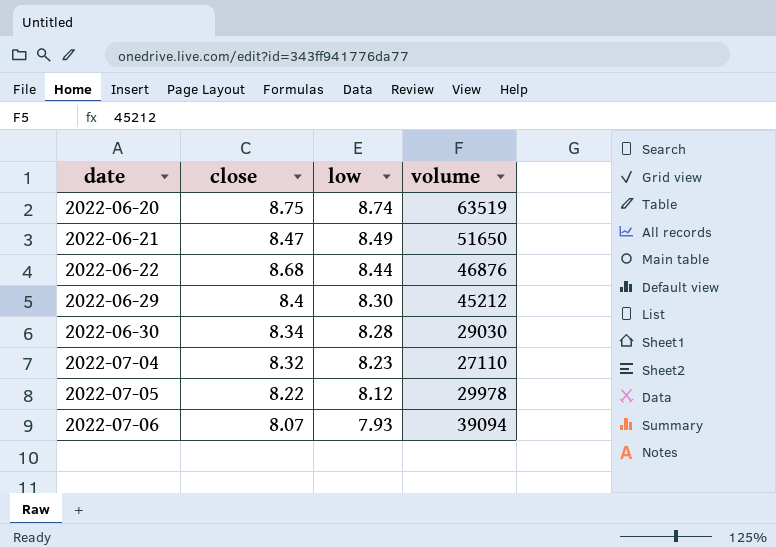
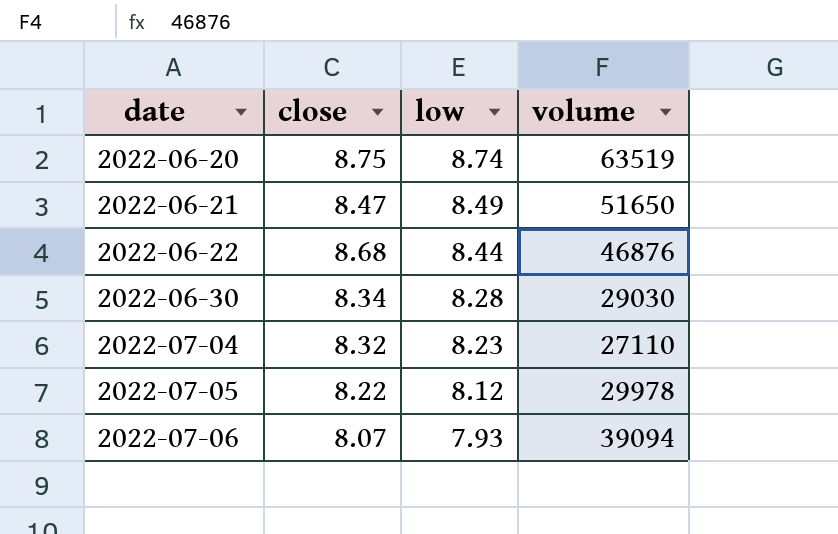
row 2022-06-29: 8.4 | 8.30 | 45212 -> none

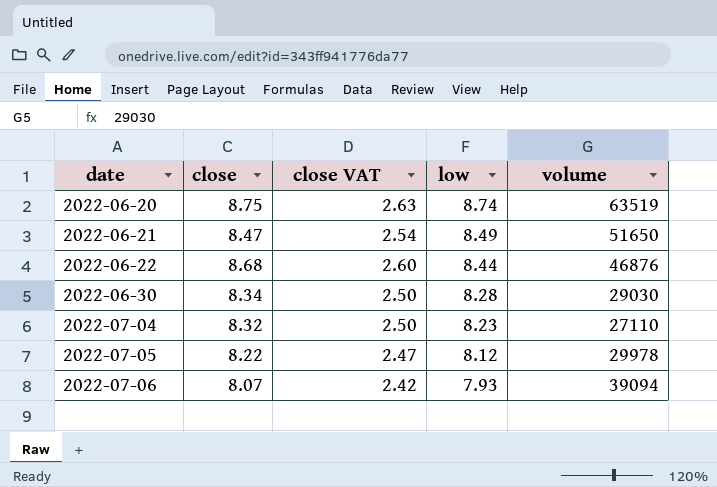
column close VAT | formula: none -> [close] * 0.3

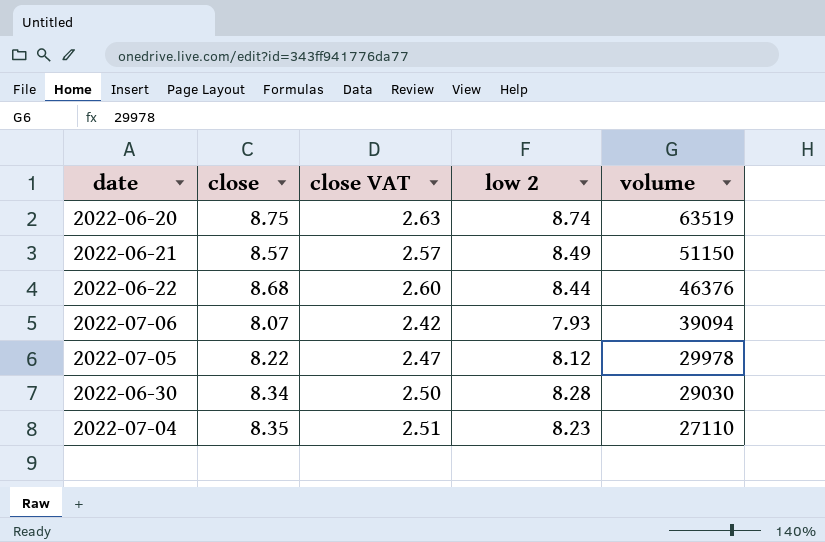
row order: date ascending -> volume descending
column name: low -> low 2
2022-06-21 | close: 8.47 -> 8.57
2022-06-21 | close VAT: 2.54 -> 2.57
2022-06-21 | volume: 51650 -> 51150
2022-06-22 | volume: 46876 -> 46376
2022-07-04 | close: 8.32 -> 8.35
2022-07-04 | close VAT: 2.50 -> 2.51

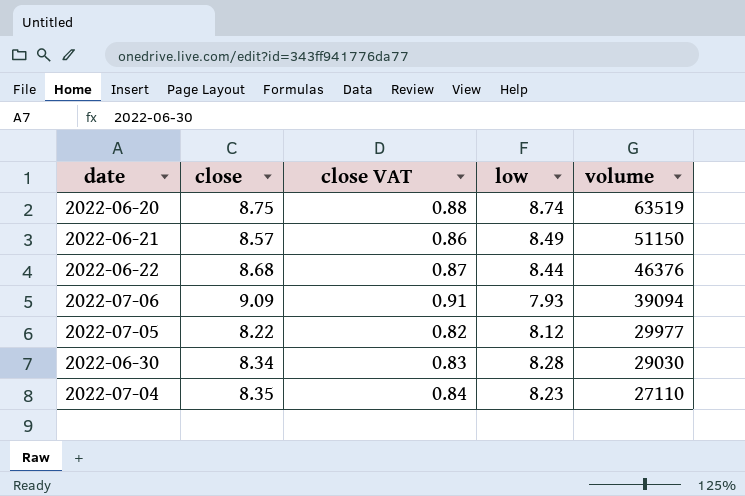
column close VAT | formula: [close] * 0.3 -> [close] * 0.1
column name: low 2 -> low
2022-07-06 | close: 8.07 -> 9.09
2022-07-05 | volume: 29978 -> 29977

